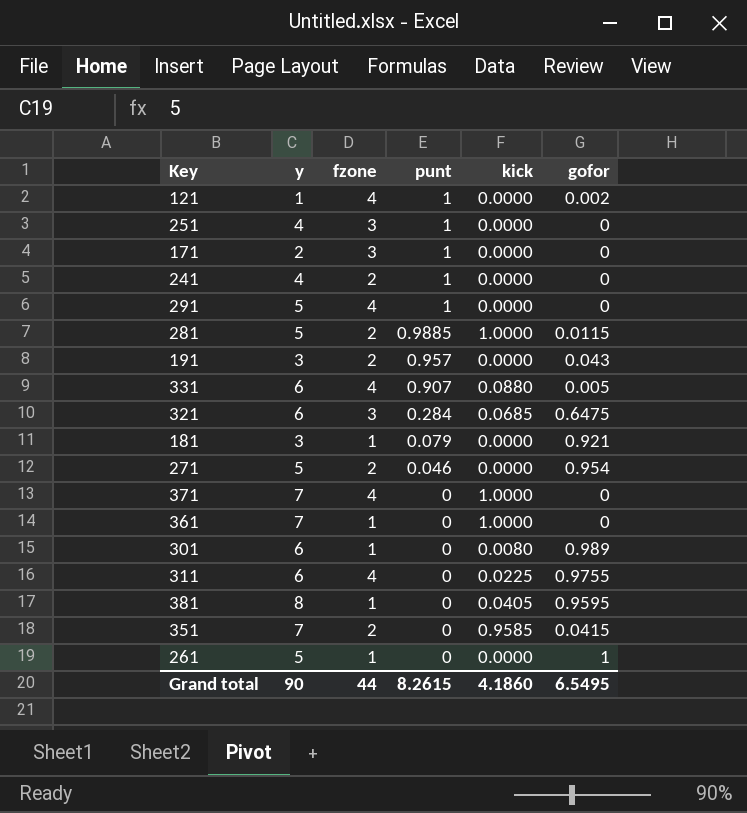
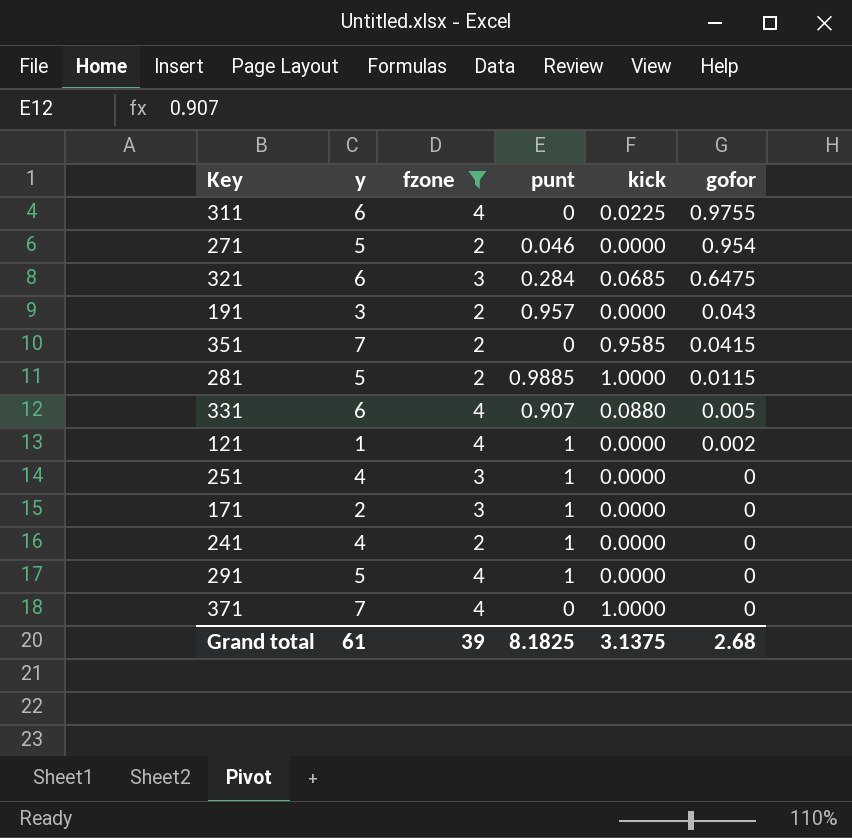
filter: none -> fzone != 1
row order: punt descending -> gofor descending
Grand total | y: 90 -> 61
Grand total | fzone: 44 -> 39
Grand total | punt: 8.2615 -> 8.1825
Grand total | kick: 4.1860 -> 3.1375
Grand total | gofor: 6.5495 -> 2.68

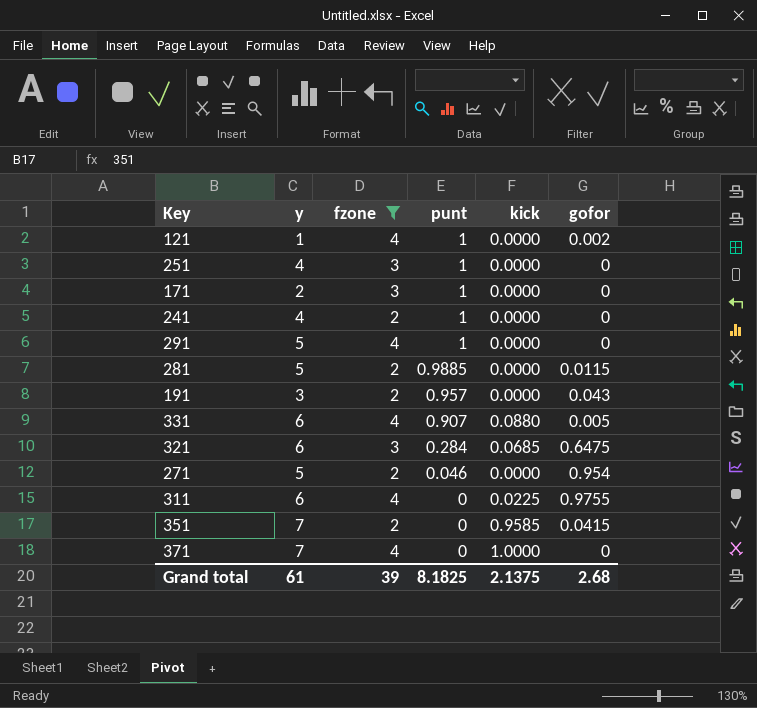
row order: gofor descending -> punt descending
281 | kick: 1.0000 -> 0.0000
Grand total | kick: 3.1375 -> 2.1375

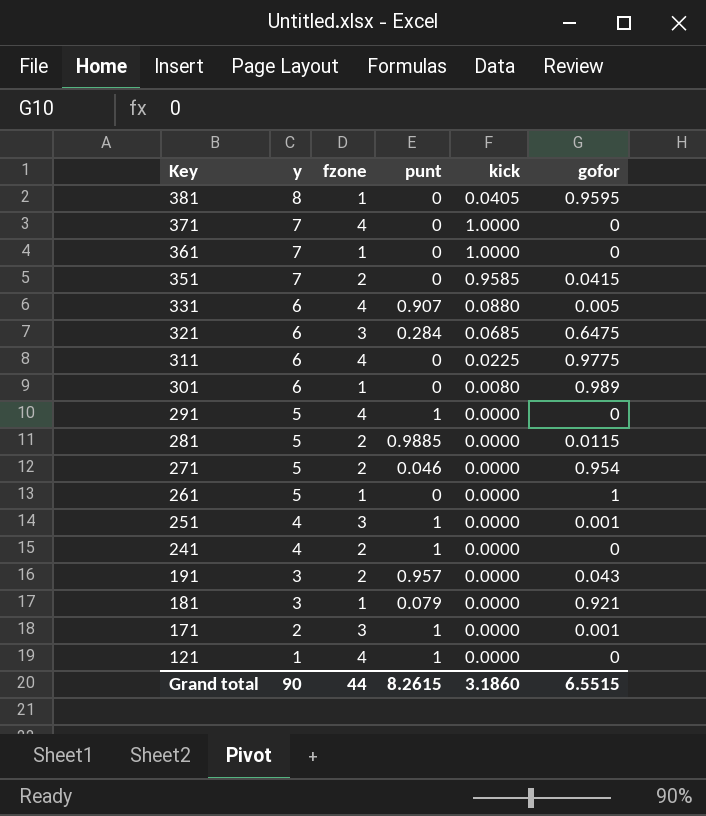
filter: fzone != 1 -> none
row order: punt descending -> Key descending
311 | gofor: 0.9755 -> 0.9775
251 | gofor: 0 -> 0.001
171 | gofor: 0 -> 0.001
121 | gofor: 0.002 -> 0
Grand total | y: 61 -> 90
Grand total | fzone: 39 -> 44
Grand total | punt: 8.1825 -> 8.2615
Grand total | kick: 2.1375 -> 3.1860
Grand total | gofor: 2.68 -> 6.5515

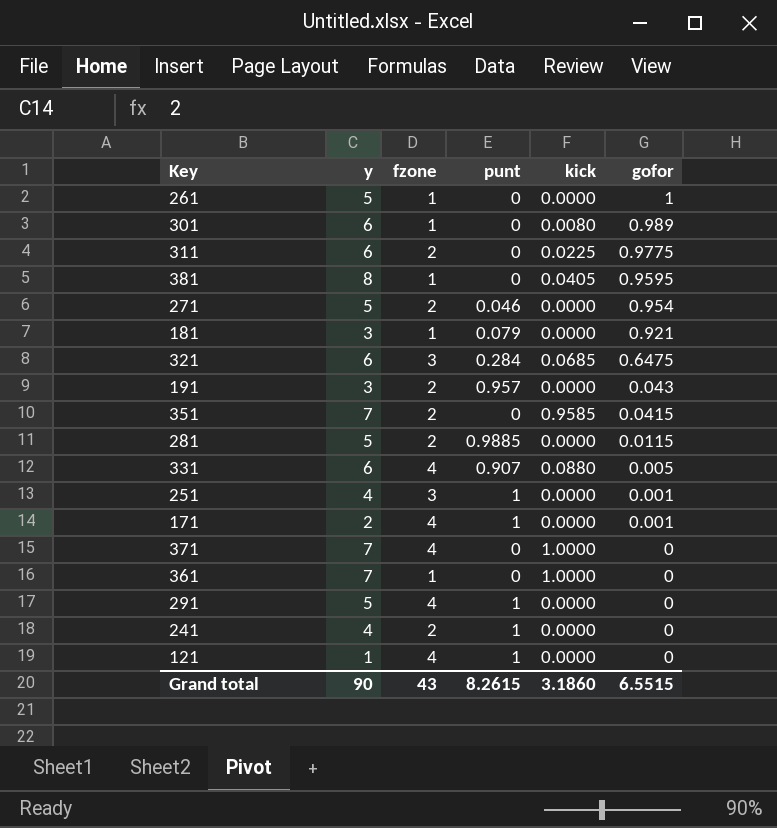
row order: Key descending -> gofor descending
311 | fzone: 4 -> 2
171 | fzone: 3 -> 4
Grand total | fzone: 44 -> 43

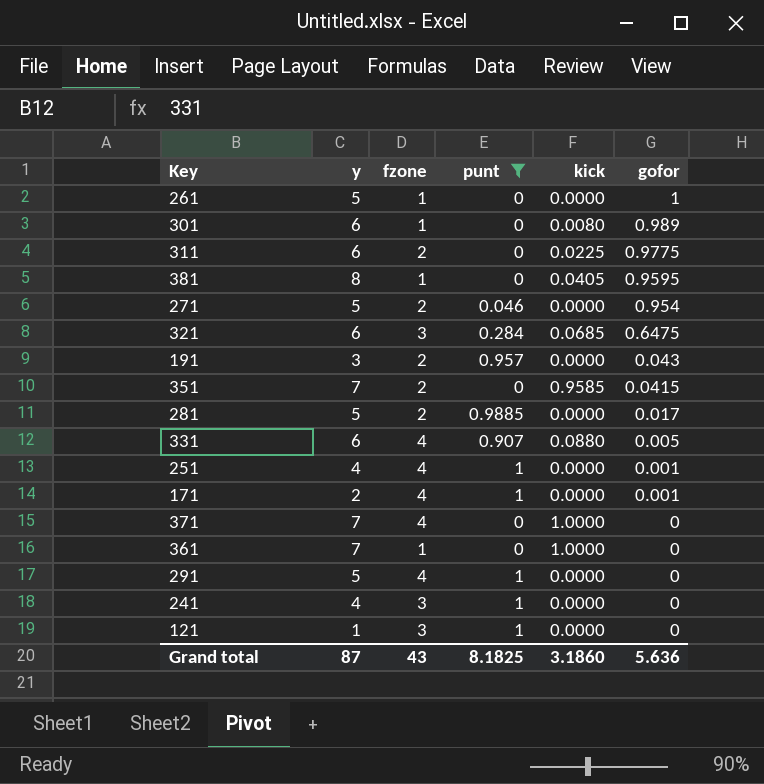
filter: none -> punt != 0.079
281 | gofor: 0.0115 -> 0.017
251 | fzone: 3 -> 4
241 | fzone: 2 -> 3
121 | fzone: 4 -> 3
Grand total | y: 90 -> 87
Grand total | punt: 8.2615 -> 8.1825
Grand total | gofor: 6.5515 -> 5.636

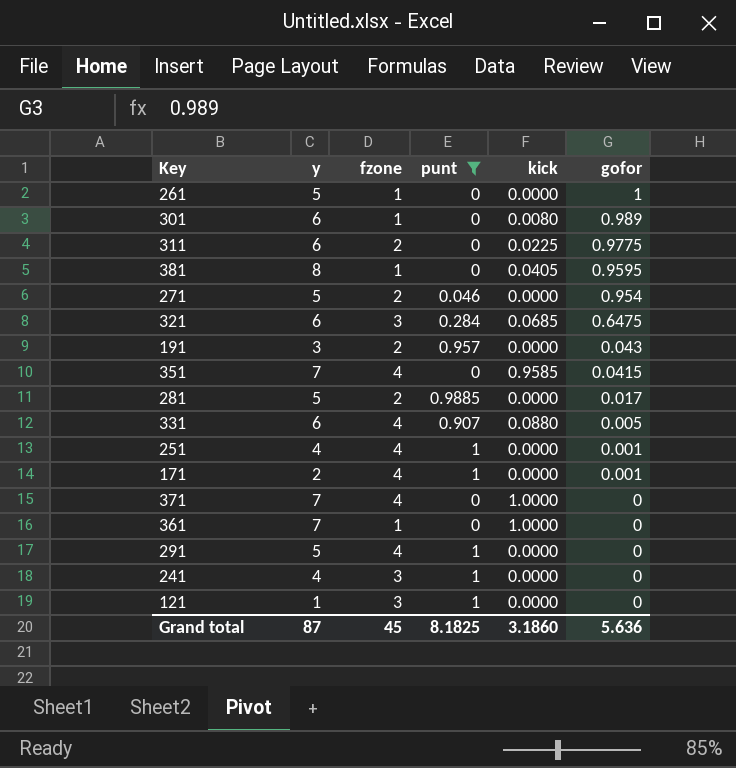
351 | fzone: 2 -> 4
Grand total | fzone: 43 -> 45

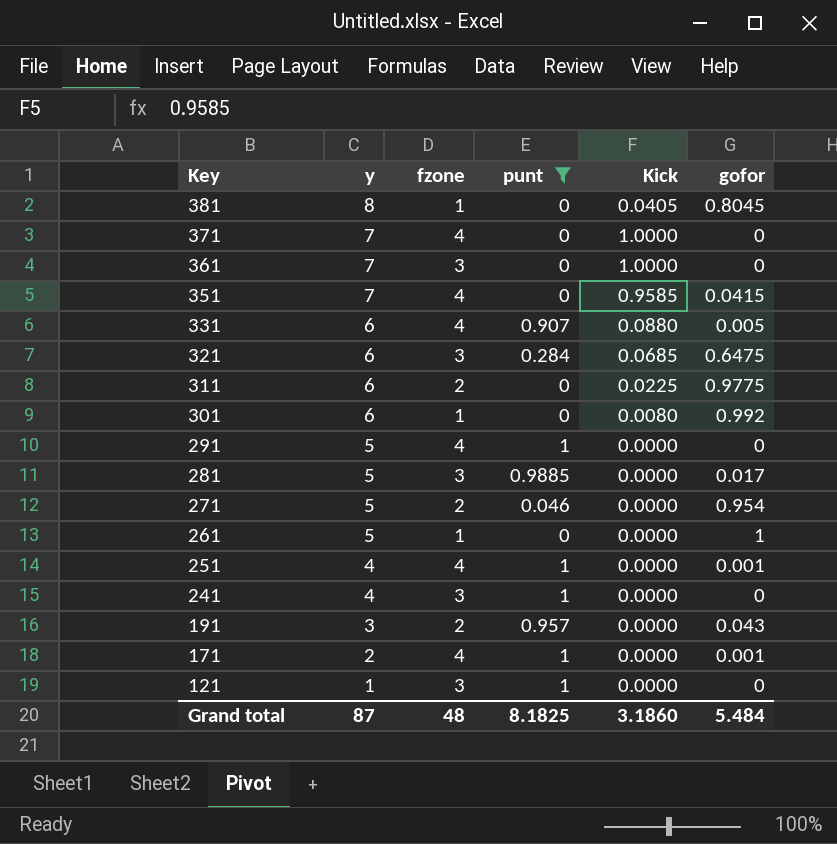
row order: gofor descending -> Key descending
column name: kick -> Kick
381 | gofor: 0.9595 -> 0.8045
361 | fzone: 1 -> 3
301 | gofor: 0.989 -> 0.992
281 | fzone: 2 -> 3
Grand total | fzone: 45 -> 48
Grand total | gofor: 5.636 -> 5.484

